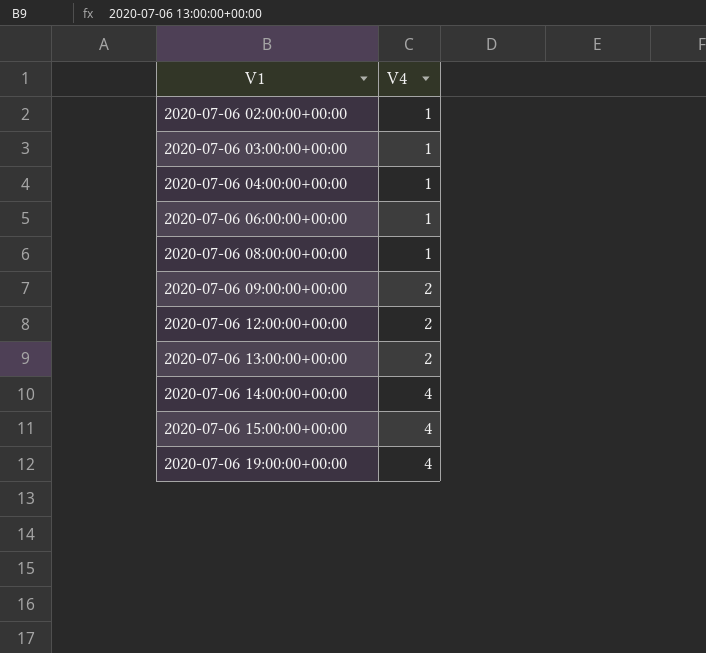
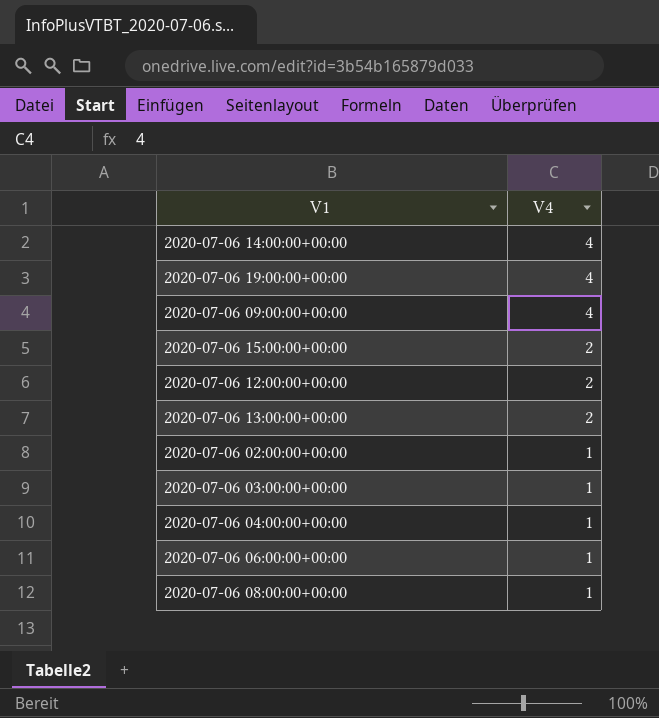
row order: V1 ascending -> V4 descending
2020-07-06 09:00:00+00:00 | V4: 2 -> 4
2020-07-06 15:00:00+00:00 | V4: 4 -> 2

